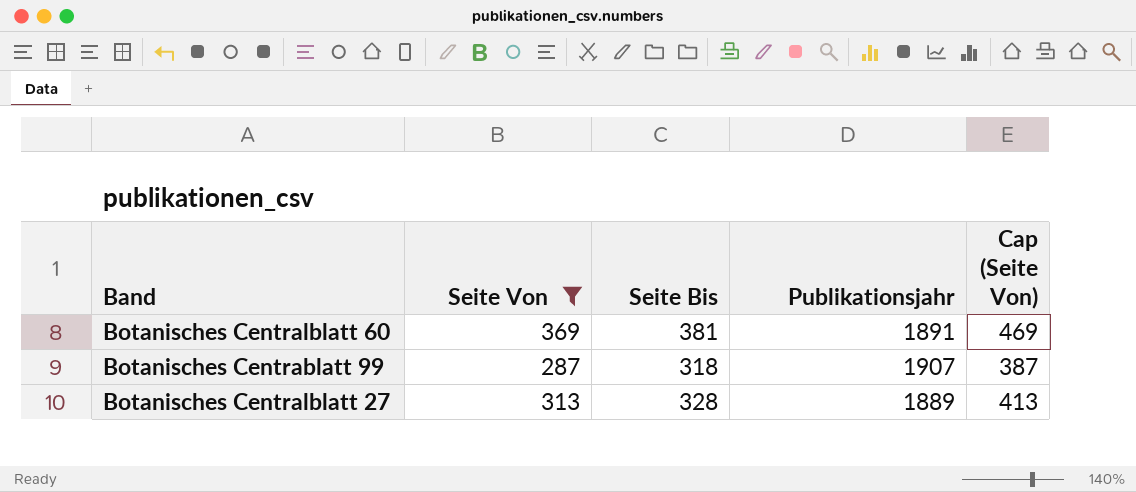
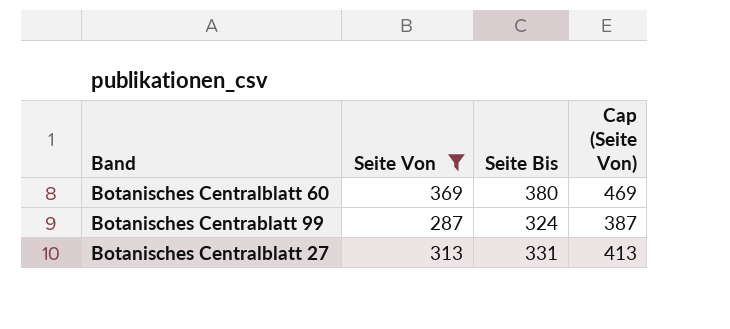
column Publikationsjahr | position: 4 -> none
Botanisches Centralblatt 60 | Seite Bis: 381 -> 380
Botanisches Centrablatt 99 | Seite Bis: 318 -> 324
Botanisches Centralblatt 27 | Seite Bis: 328 -> 331

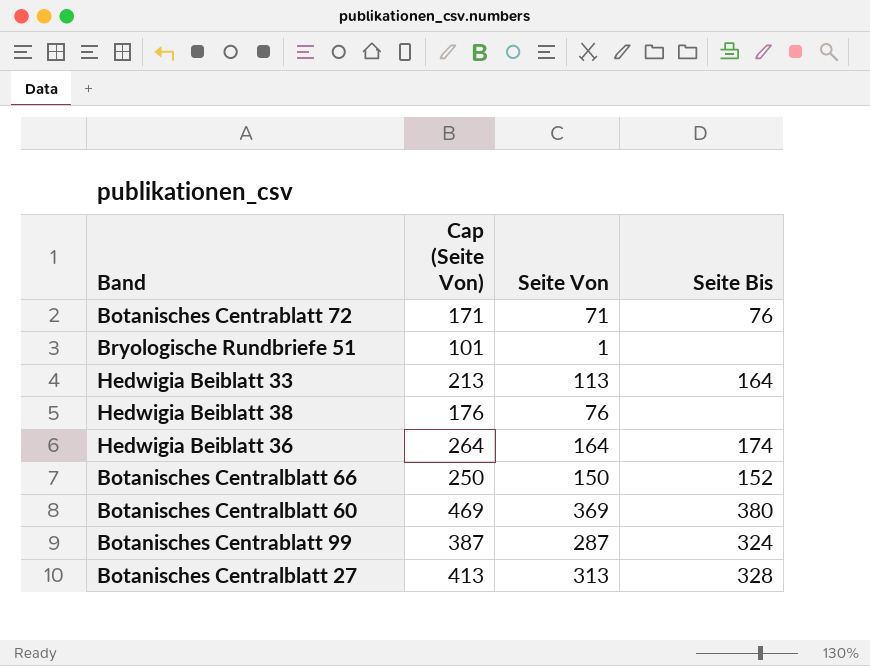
filter: Seite Von >= 287 -> none
column Cap (Seite Von) | position: 4 -> 2
Botanisches Centralblatt 27 | Seite Bis: 331 -> 328

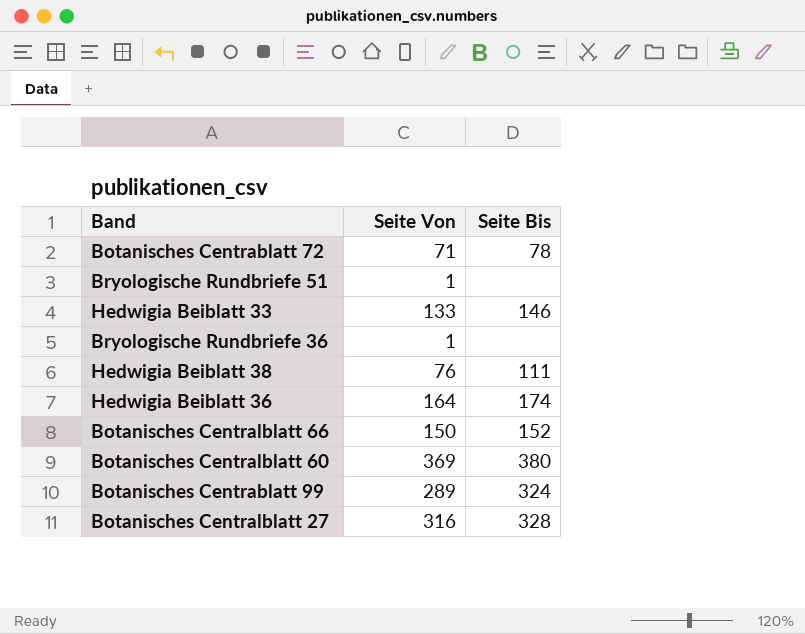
column Cap (Seite Von) | formula: [Seite Von] + 100 -> none
Botanisches Centrablatt 72 | Seite Bis: 76 -> 78
Hedwigia Beiblatt 33 | Seite Von: 113 -> 133
Hedwigia Beiblatt 33 | Seite Bis: 164 -> 146
row Bryologische Rundbriefe 36: none -> 1 | none
Hedwigia Beiblatt 38 | Seite Bis: none -> 111
Botanisches Centrablatt 99 | Seite Von: 287 -> 289
Botanisches Centralblatt 27 | Seite Von: 313 -> 316

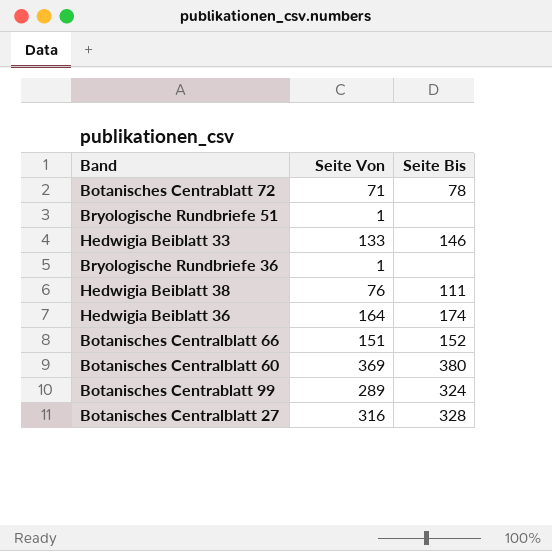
Botanisches Centralblatt 66 | Seite Von: 150 -> 151

